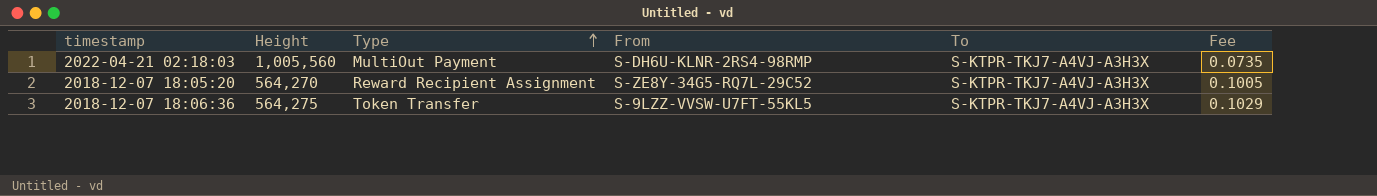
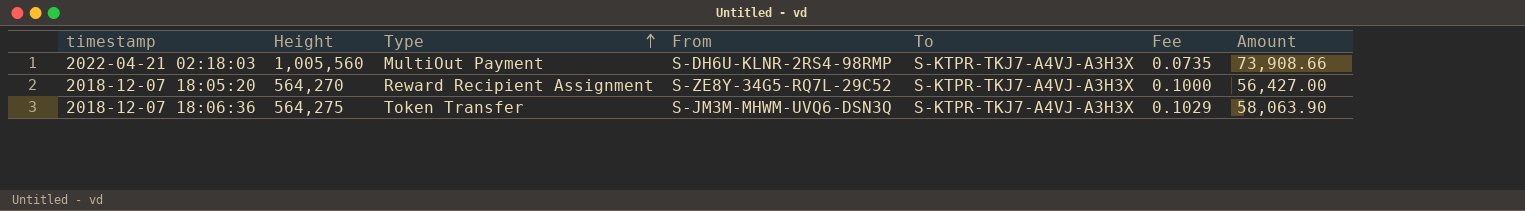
column Amount | formula: none -> [Height] * [Fee]
2018-12-07 18:05:20 | Fee: 0.1005 -> 0.1000
2018-12-07 18:06:36 | From: S-9LZZ-VVSW-U7FT-55KL5 -> S-JM3M-MHWM-UVQ6-DSN3Q

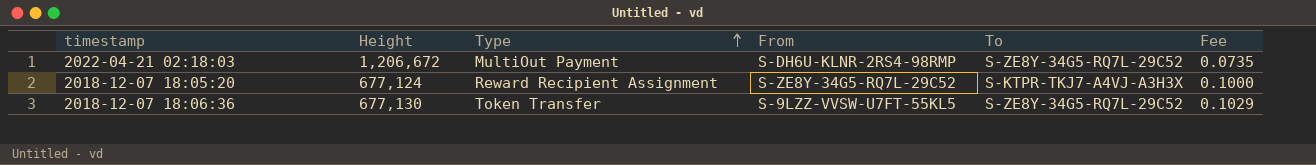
column Amount | formula: [Height] * [Fee] -> none
2022-04-21 02:18:03 | Height: 1,005,560 -> 1,206,672
2022-04-21 02:18:03 | To: S-KTPR-TKJ7-A4VJ-A3H3X -> S-ZE8Y-34G5-RQ7L-29C52
2018-12-07 18:05:20 | Height: 564,270 -> 677,124
2018-12-07 18:06:36 | Height: 564,275 -> 677,130
2018-12-07 18:06:36 | From: S-JM3M-MHWM-UVQ6-DSN3Q -> S-9LZZ-VVSW-U7FT-55KL5
2018-12-07 18:06:36 | To: S-KTPR-TKJ7-A4VJ-A3H3X -> S-ZE8Y-34G5-RQ7L-29C52

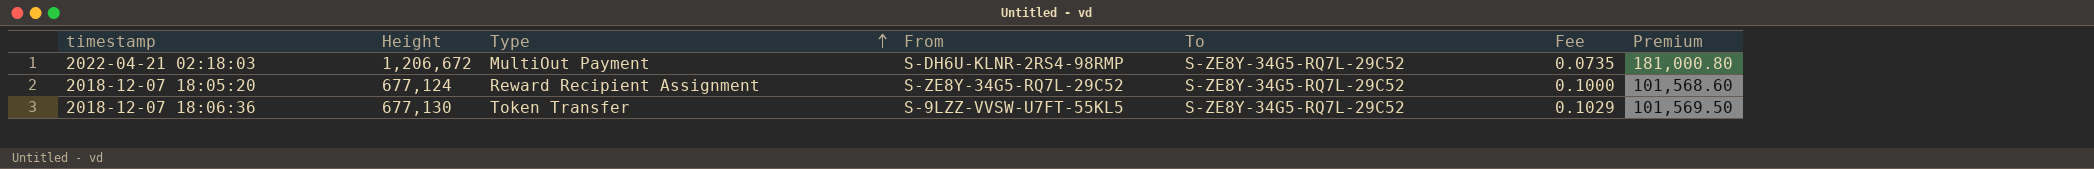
column Premium | formula: none -> [Height] * 0.15
2018-12-07 18:05:20 | To: S-KTPR-TKJ7-A4VJ-A3H3X -> S-ZE8Y-34G5-RQ7L-29C52

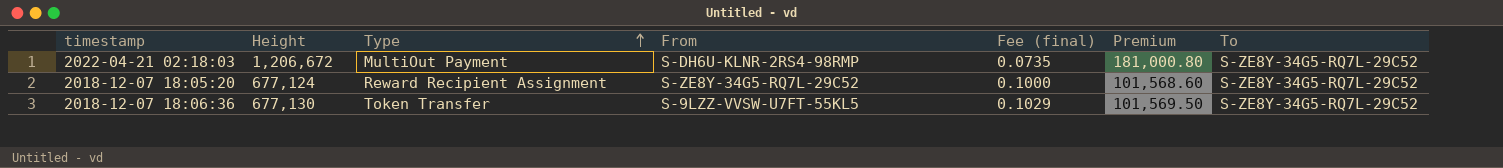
column name: Fee -> Fee (final)
column To | position: 5 -> 7

